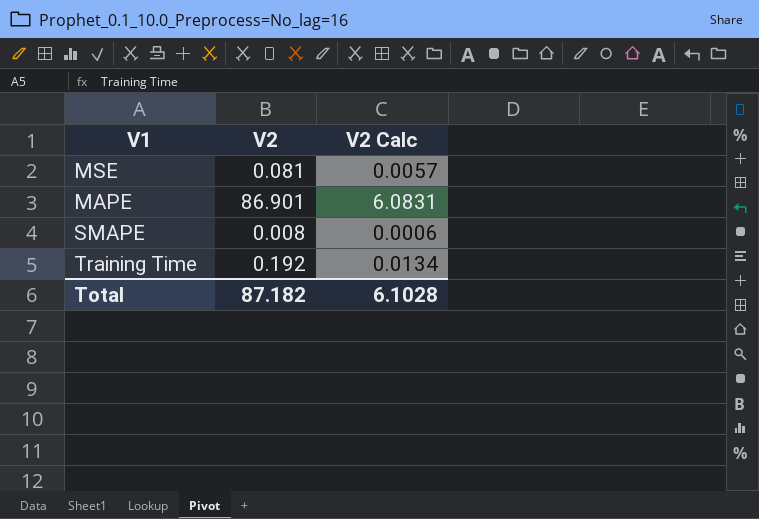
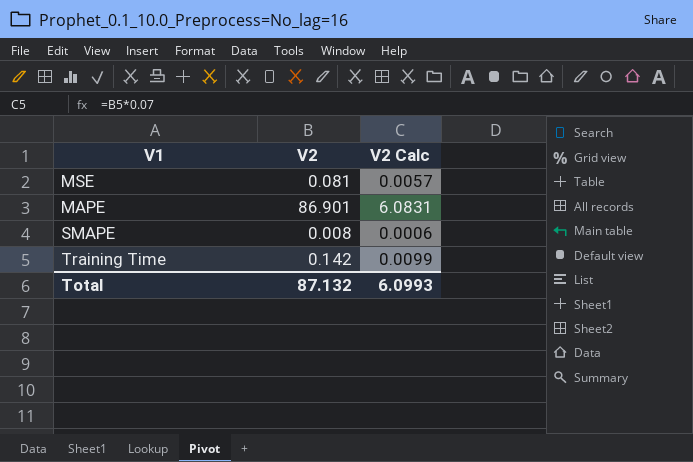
Training Time | V2: 0.192 -> 0.142
Training Time | V2 Calc: 0.0134 -> 0.0099
Total | V2: 87.182 -> 87.132
Total | V2 Calc: 6.1028 -> 6.0993

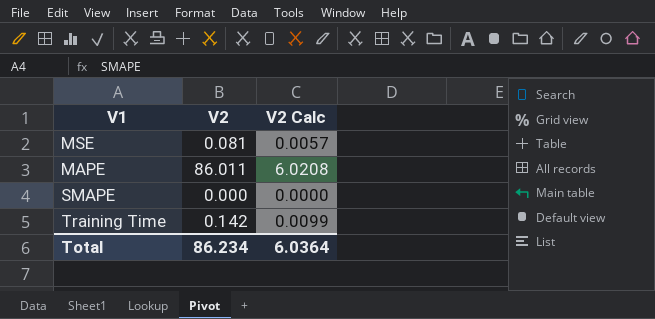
MAPE | V2: 86.901 -> 86.011
MAPE | V2 Calc: 6.0831 -> 6.0208
SMAPE | V2: 0.008 -> 0.000
SMAPE | V2 Calc: 0.0006 -> 0.0000
Total | V2: 87.132 -> 86.234
Total | V2 Calc: 6.0993 -> 6.0364

